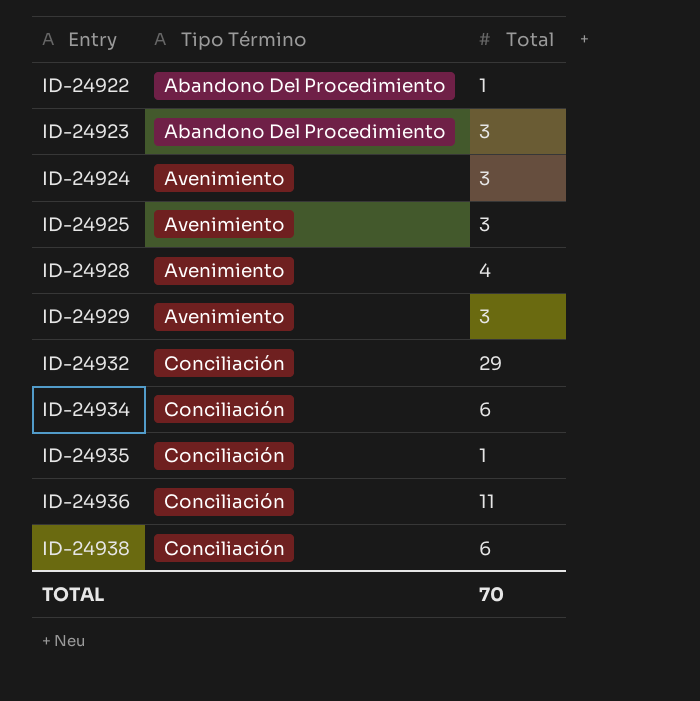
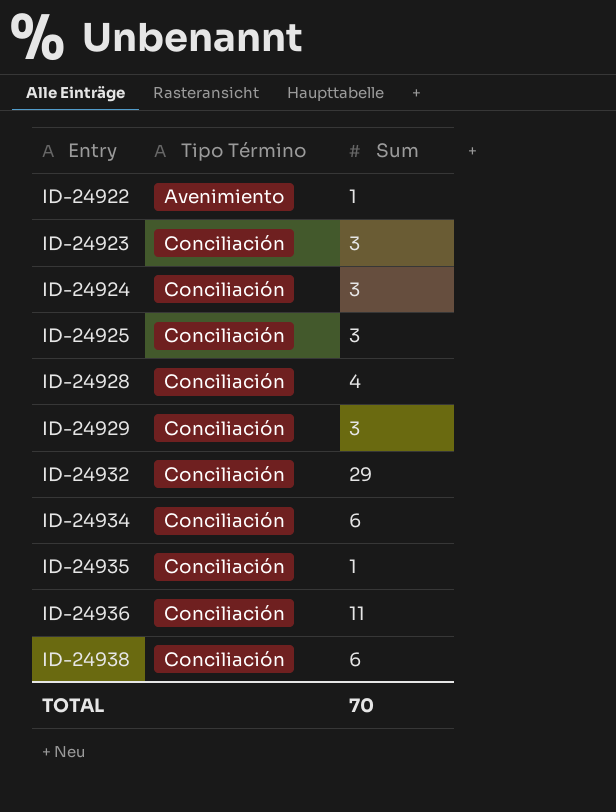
column name: Total -> Sum
ID-24922 | Tipo Término: Abandono Del Procedimiento -> Avenimiento
ID-24923 | Tipo Término: Abandono Del Procedimiento -> Conciliación
ID-24924 | Tipo Término: Avenimiento -> Conciliación
ID-24925 | Tipo Término: Avenimiento -> Conciliación
ID-24928 | Tipo Término: Avenimiento -> Conciliación
ID-24929 | Tipo Término: Avenimiento -> Conciliación

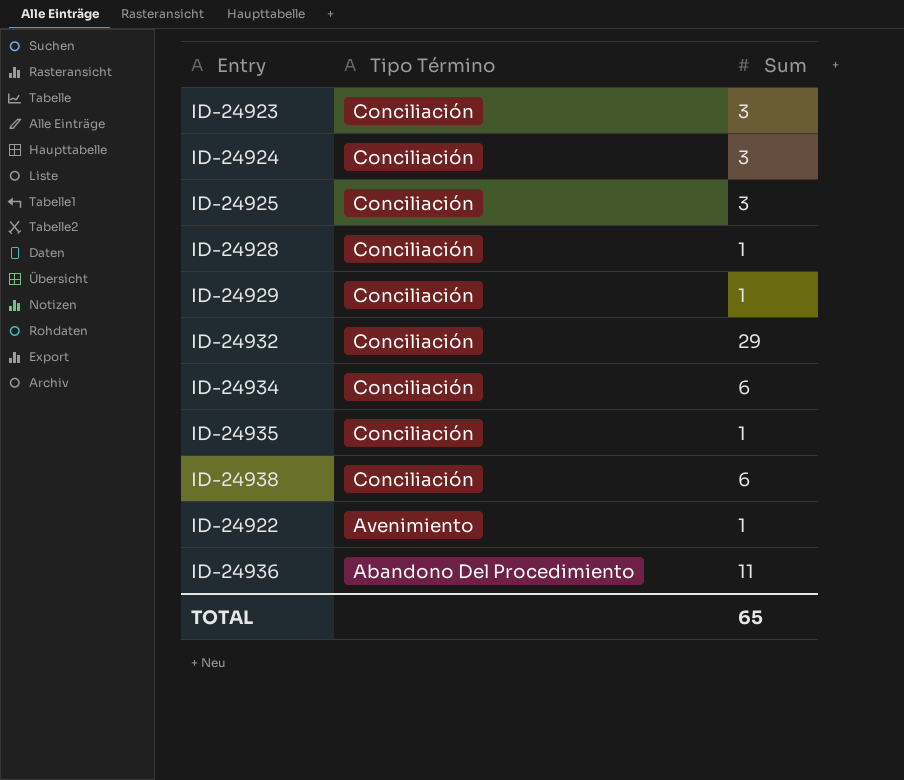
row order: Entry ascending -> Tipo Término descending
ID-24928 | Sum: 4 -> 1
ID-24929 | Sum: 3 -> 1
ID-24936 | Tipo Término: Conciliación -> Abandono Del Procedimiento
TOTAL | Sum: 70 -> 65

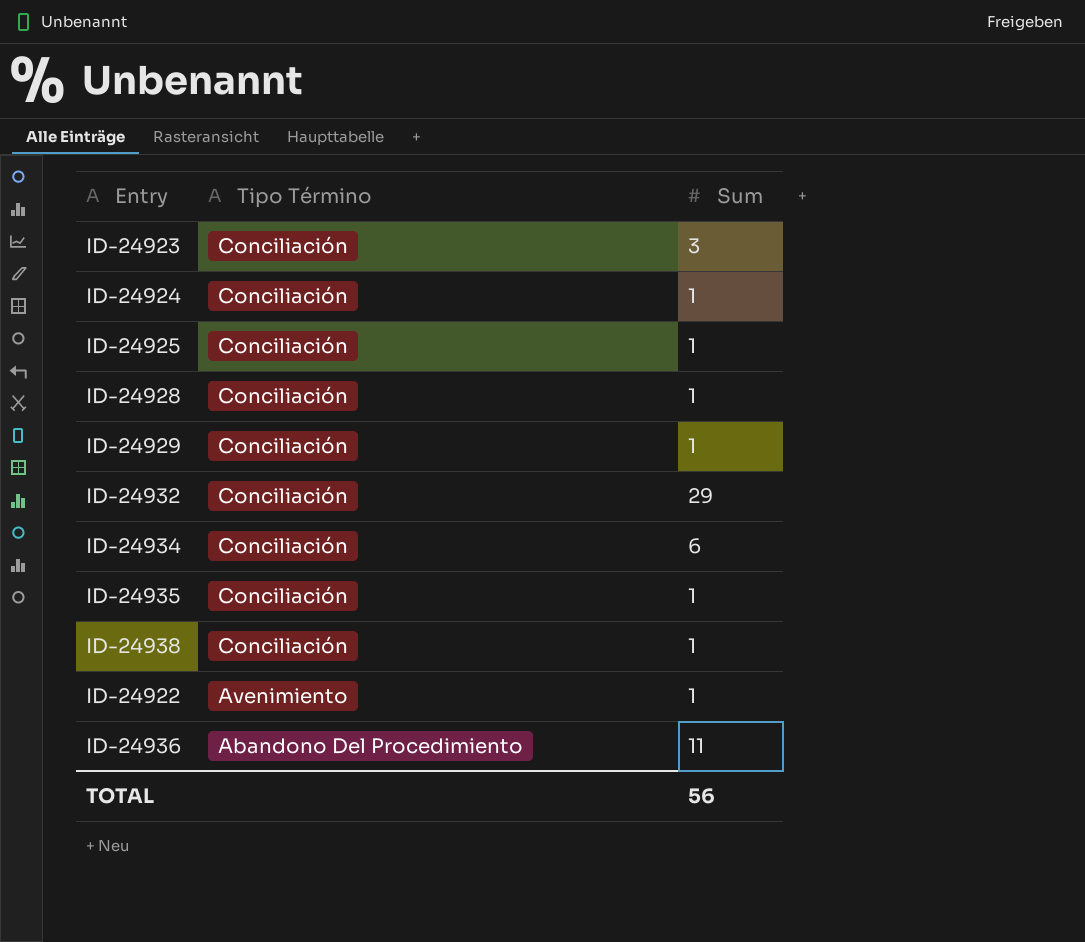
ID-24924 | Sum: 3 -> 1
ID-24925 | Sum: 3 -> 1
ID-24938 | Sum: 6 -> 1
TOTAL | Sum: 65 -> 56

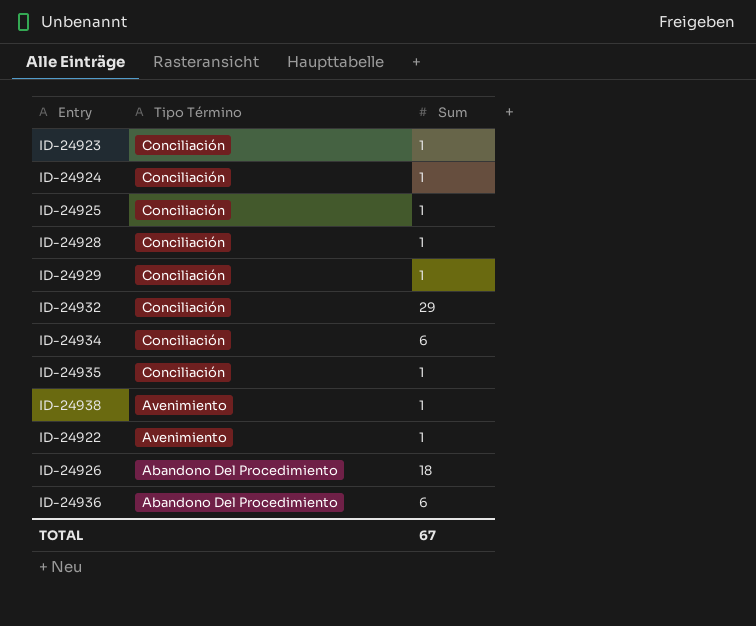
ID-24923 | Sum: 3 -> 1
ID-24938 | Tipo Término: Conciliación -> Avenimiento
row ID-24926: none -> Abandono Del Procedimiento | 18
ID-24936 | Sum: 11 -> 6
TOTAL | Sum: 56 -> 67

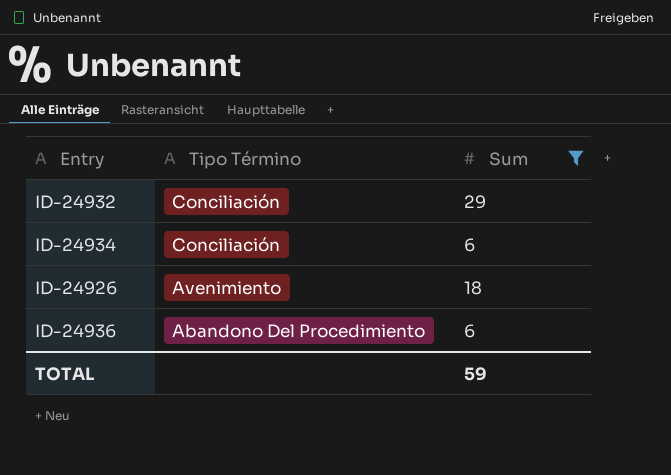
filter: none -> Sum != 1
ID-24926 | Tipo Término: Abandono Del Procedimiento -> Avenimiento
TOTAL | Sum: 67 -> 59

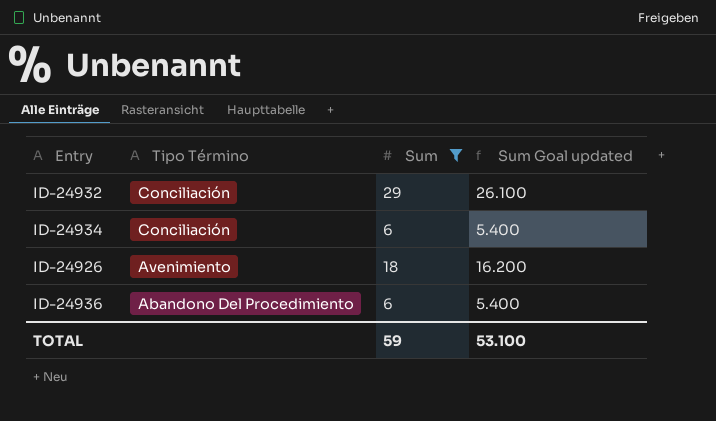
column Sum Goal updated | formula: none -> [Sum] * 0.9

